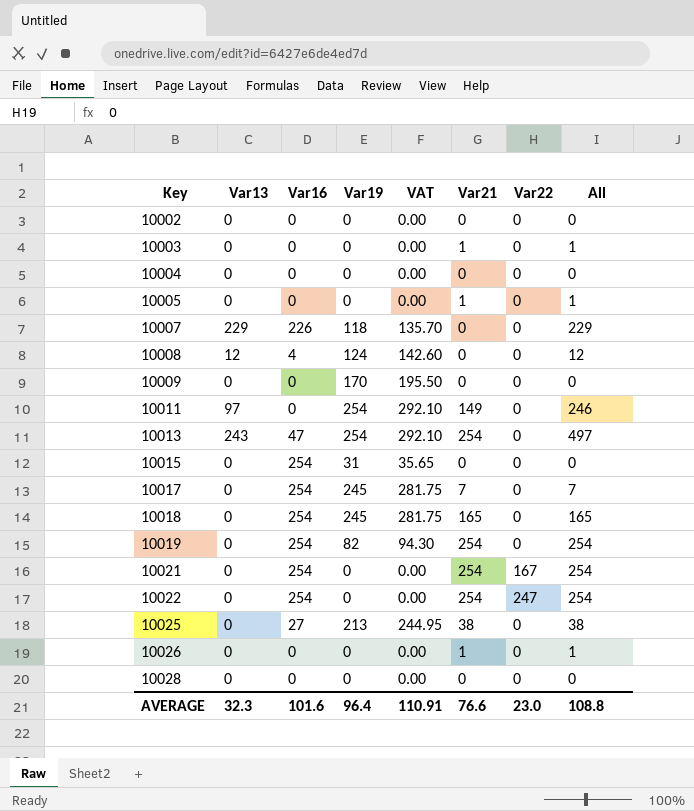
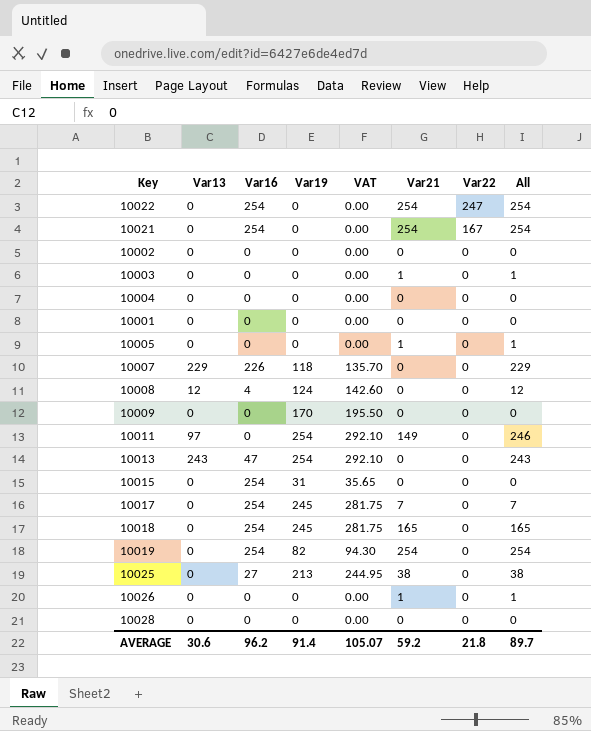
row order: Key ascending -> Var22 descending
row 10001: none -> 0 | 0 | 0 | 0.00 | 0 | 0 | 0
10013 | Var21: 254 -> 0
10013 | All: 497 -> 243
AVERAGE | Var13: 32.3 -> 30.6
AVERAGE | Var16: 101.6 -> 96.2
AVERAGE | Var19: 96.4 -> 91.4
AVERAGE | VAT: 110.91 -> 105.07
AVERAGE | Var21: 76.6 -> 59.2
AVERAGE | Var22: 23.0 -> 21.8
AVERAGE | All: 108.8 -> 89.7

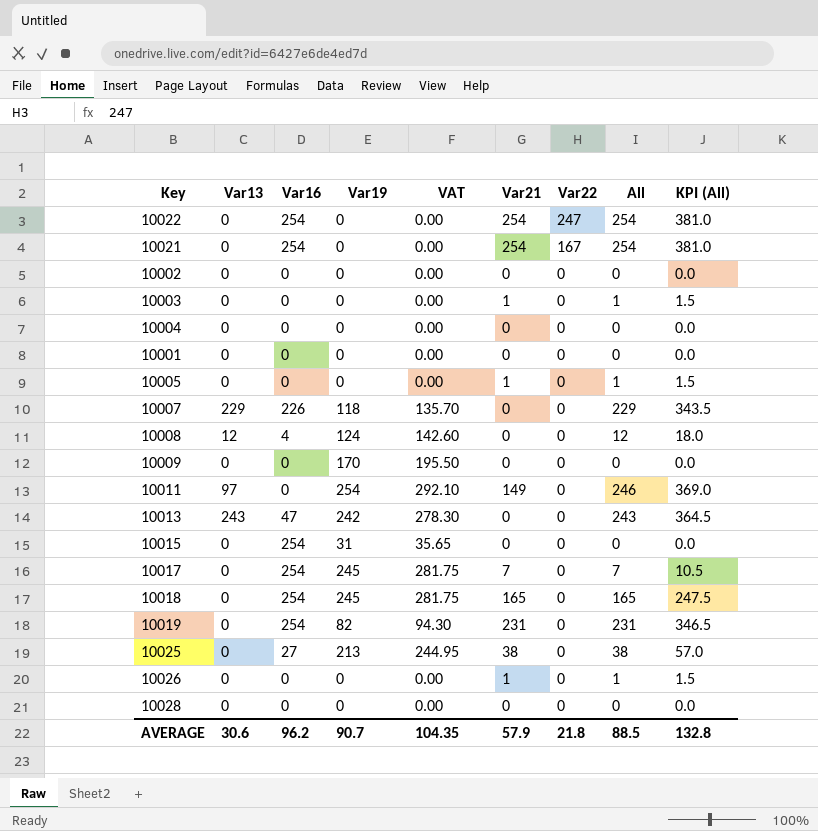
column KPI (All) | formula: none -> [All] * 1.5
10013 | Var19: 254 -> 242
10013 | VAT: 292.10 -> 278.30
10019 | Var21: 254 -> 231
10019 | All: 254 -> 231
AVERAGE | Var19: 91.4 -> 90.7
AVERAGE | VAT: 105.07 -> 104.35
AVERAGE | Var21: 59.2 -> 57.9
AVERAGE | All: 89.7 -> 88.5

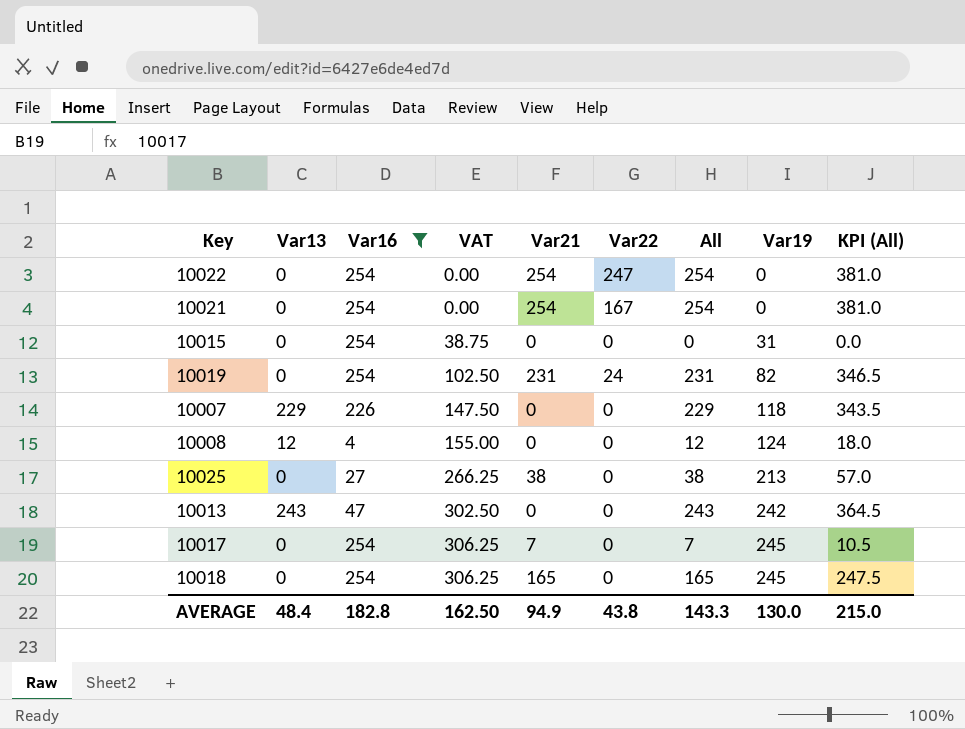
filter: none -> Var16 != 0
row order: Var22 descending -> VAT ascending
column VAT | formula: [Var19] * 1.15 -> [Var19] * 1.25
column Var19 | position: 4 -> 8
10019 | Var22: 0 -> 24
AVERAGE | Var13: 30.6 -> 48.4
AVERAGE | Var16: 96.2 -> 182.8
AVERAGE | VAT: 104.35 -> 162.50
AVERAGE | Var21: 57.9 -> 94.9
AVERAGE | Var22: 21.8 -> 43.8
AVERAGE | All: 88.5 -> 143.3
AVERAGE | Var19: 90.7 -> 130.0
AVERAGE | KPI (All): 132.8 -> 215.0

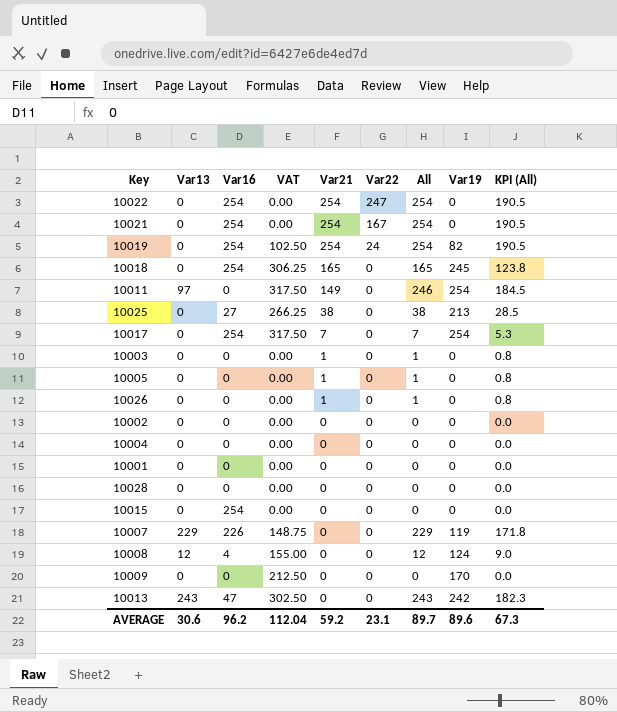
filter: Var16 != 0 -> none
row order: VAT ascending -> Var21 descending
column KPI (All) | formula: [All] * 1.5 -> [All] * 0.75
10019 | Var21: 231 -> 254
10019 | All: 231 -> 254
10017 | VAT: 306.25 -> 317.50
10017 | Var19: 245 -> 254
10015 | VAT: 38.75 -> 0.00
10015 | Var19: 31 -> 0
10007 | VAT: 147.50 -> 148.75
10007 | Var19: 118 -> 119
AVERAGE | Var13: 48.4 -> 30.6
AVERAGE | Var16: 182.8 -> 96.2
AVERAGE | VAT: 162.50 -> 112.04
AVERAGE | Var21: 94.9 -> 59.2
AVERAGE | Var22: 43.8 -> 23.1
AVERAGE | All: 143.3 -> 89.7
AVERAGE | Var19: 130.0 -> 89.6
AVERAGE | KPI (All): 215.0 -> 67.3

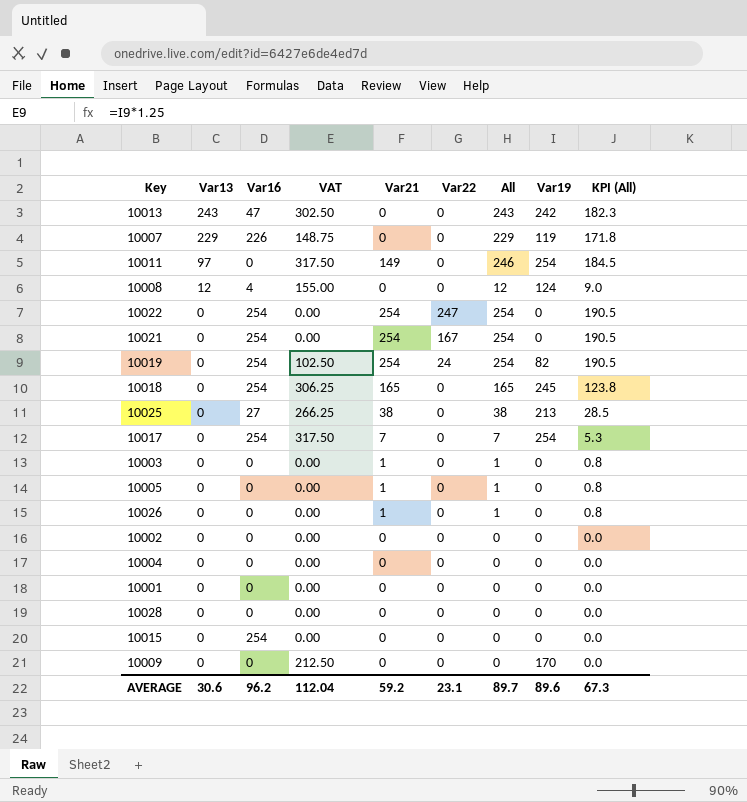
row order: Var21 descending -> Var13 descending

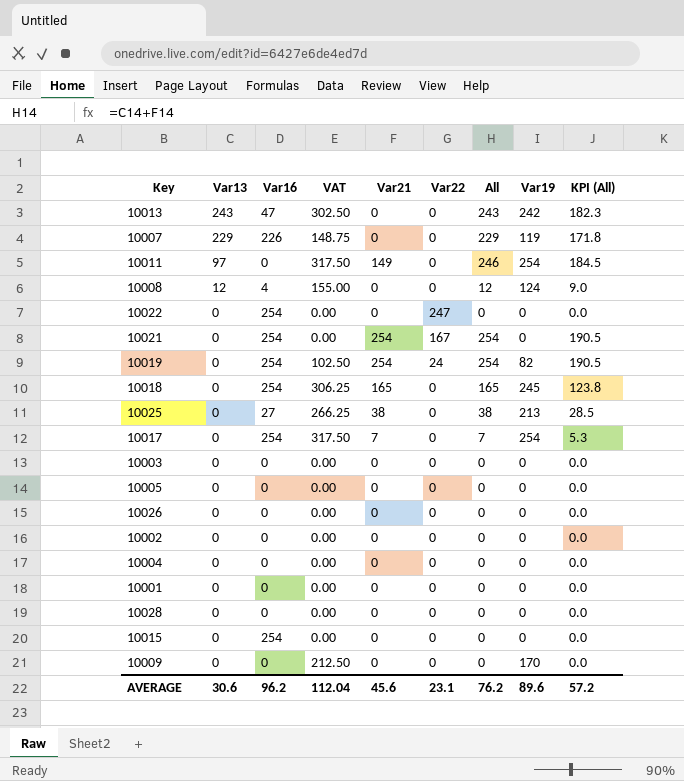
10022 | Var21: 254 -> 0
10022 | All: 254 -> 0
10022 | KPI (All): 190.5 -> 0.0
10003 | Var21: 1 -> 0
10003 | All: 1 -> 0
10003 | KPI (All): 0.8 -> 0.0
10005 | Var21: 1 -> 0
10005 | All: 1 -> 0
10005 | KPI (All): 0.8 -> 0.0
10026 | Var21: 1 -> 0
10026 | All: 1 -> 0
10026 | KPI (All): 0.8 -> 0.0
AVERAGE | Var21: 59.2 -> 45.6
AVERAGE | All: 89.7 -> 76.2
AVERAGE | KPI (All): 67.3 -> 57.2

